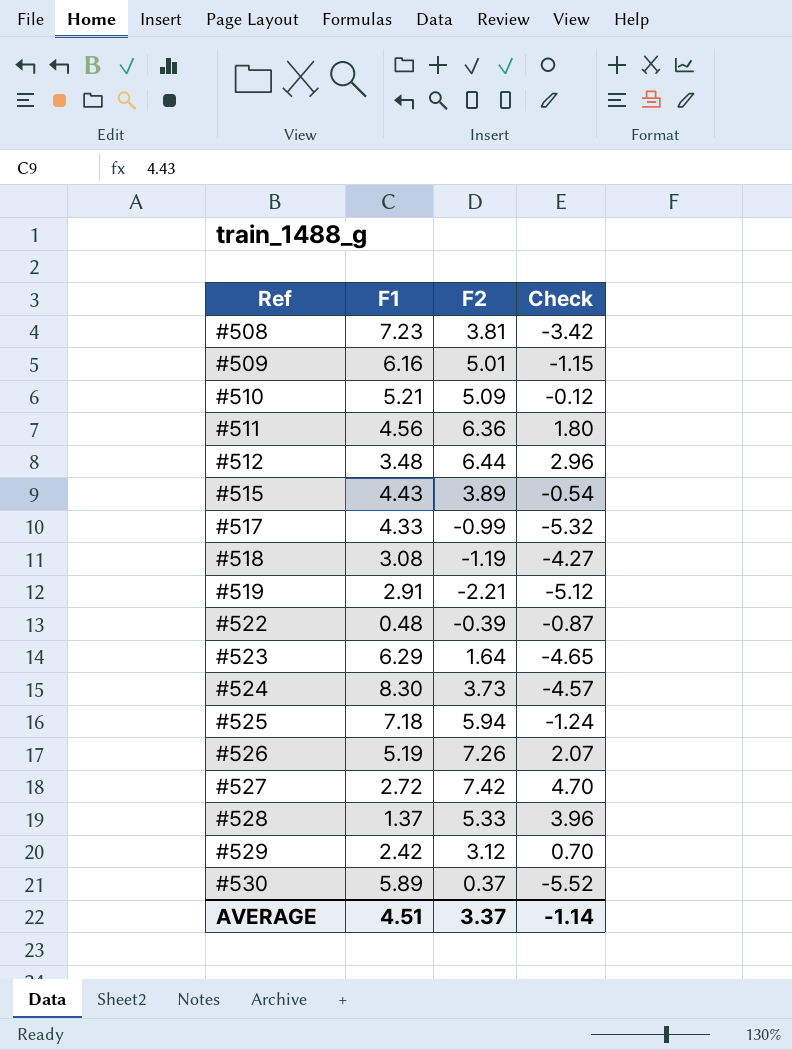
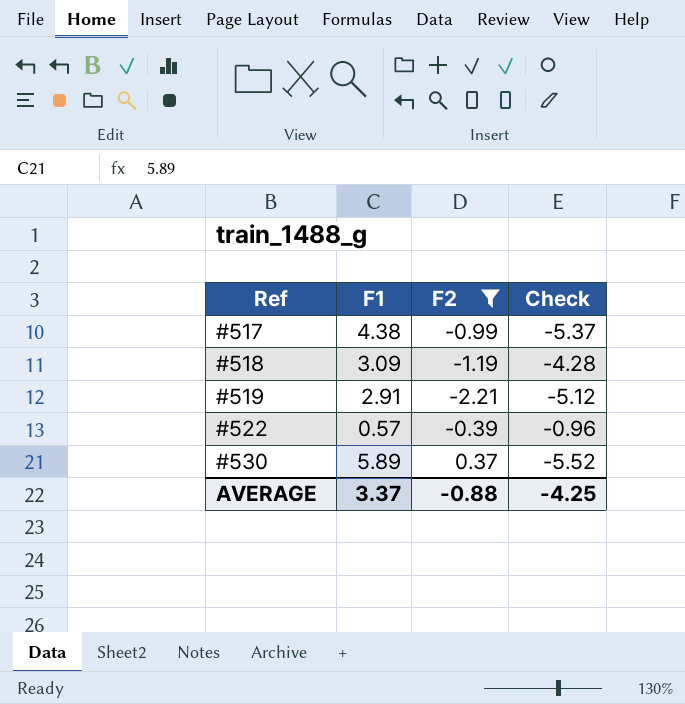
filter: none -> F2 <= 0.37
#517 | F1: 4.33 -> 4.38
#517 | Check: -5.32 -> -5.37
#518 | F1: 3.08 -> 3.09
#518 | Check: -4.27 -> -4.28
#522 | F1: 0.48 -> 0.57
#522 | Check: -0.87 -> -0.96
AVERAGE | F1: 4.51 -> 3.37
AVERAGE | F2: 3.37 -> -0.88
AVERAGE | Check: -1.14 -> -4.25

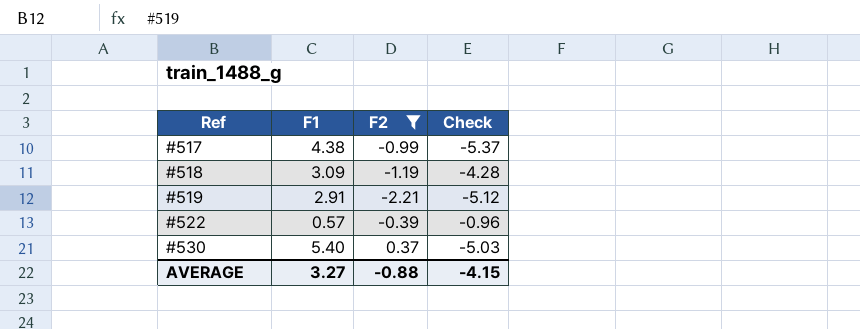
#530 | F1: 5.89 -> 5.40
#530 | Check: -5.52 -> -5.03
AVERAGE | F1: 3.37 -> 3.27
AVERAGE | Check: -4.25 -> -4.15

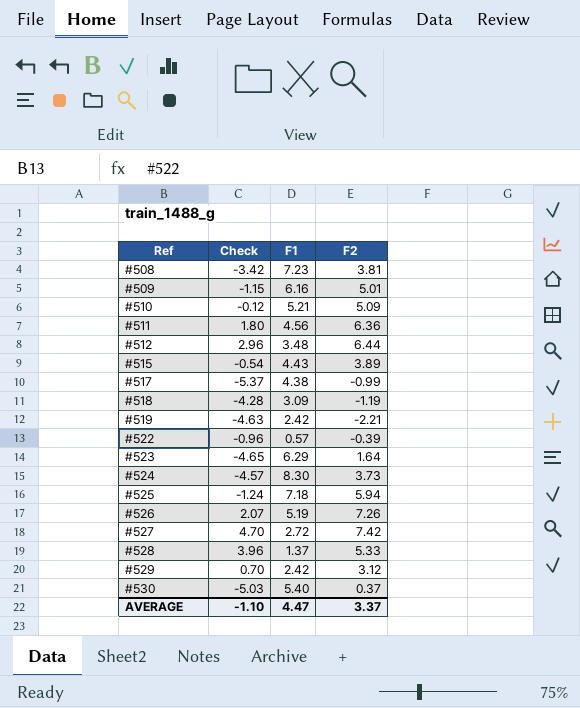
filter: F2 <= 0.37 -> none
column Check | position: 4 -> 2
#519 | Check: -5.12 -> -4.63
#519 | F1: 2.91 -> 2.42
AVERAGE | Check: -4.15 -> -1.10
AVERAGE | F1: 3.27 -> 4.47
AVERAGE | F2: -0.88 -> 3.37

